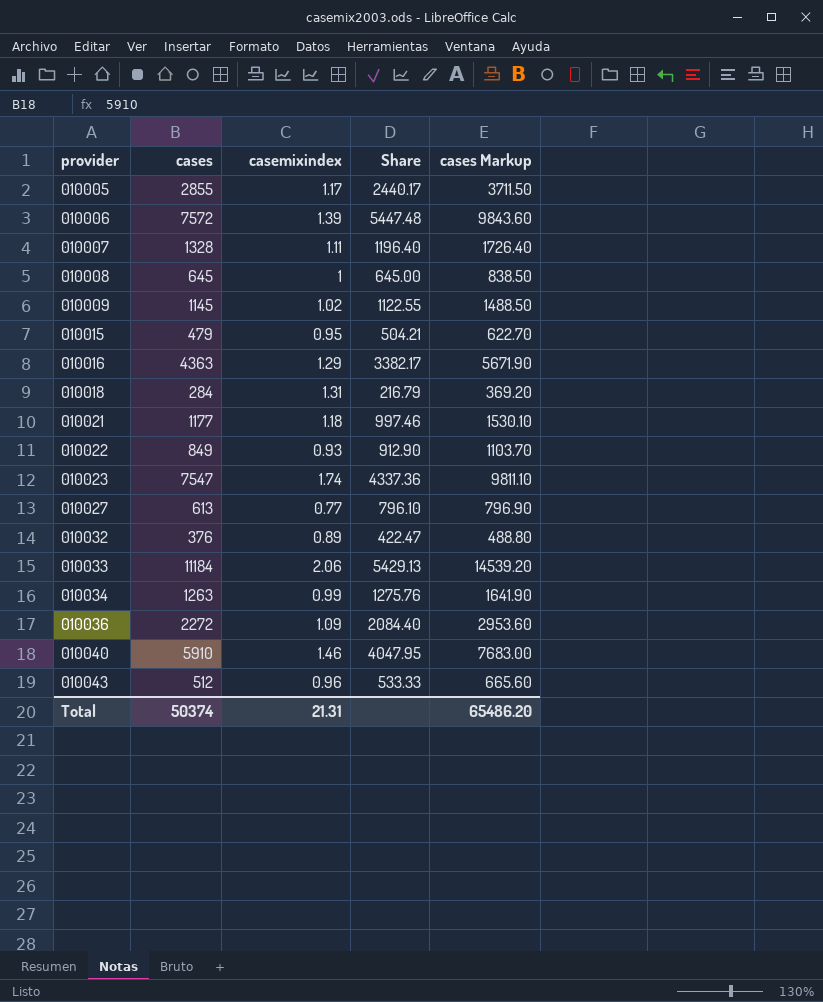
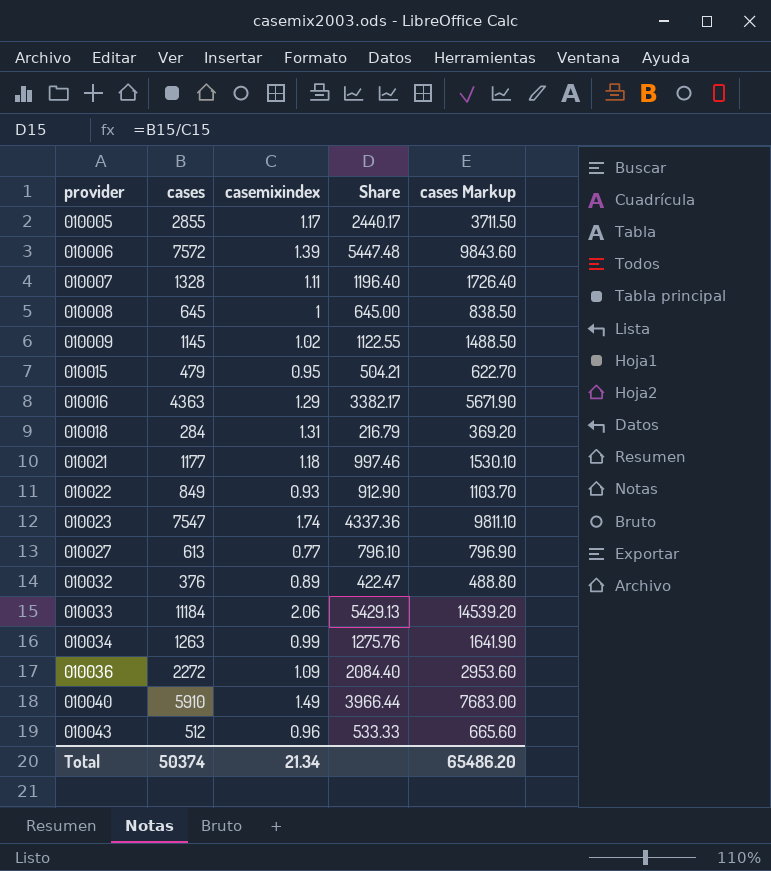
010040 | casemixindex: 1.46 -> 1.49
010040 | Share: 4047.95 -> 3966.44
Total | casemixindex: 21.31 -> 21.34

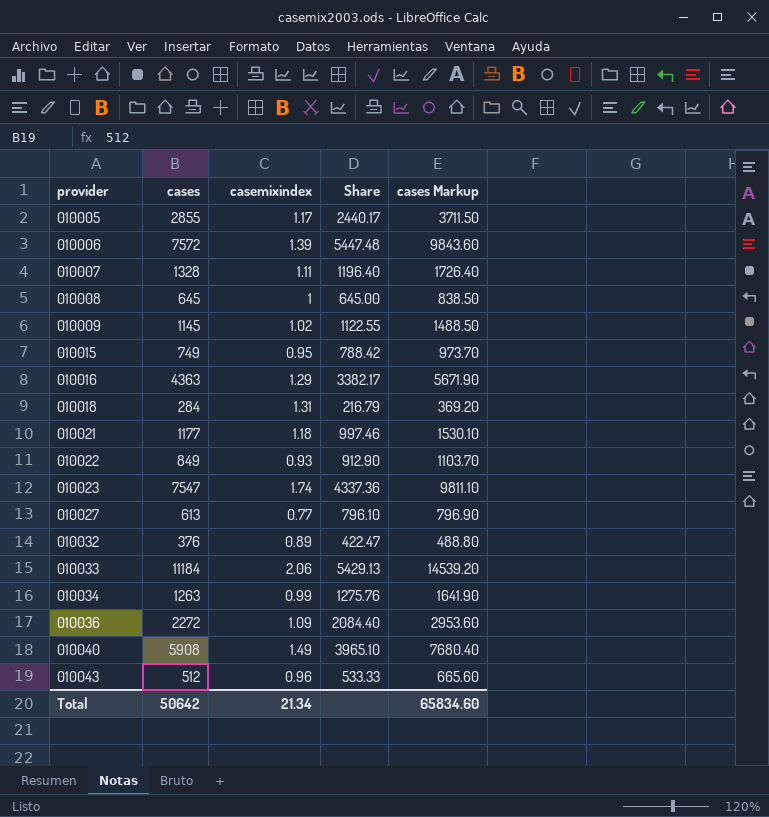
010015 | cases: 479 -> 749
010015 | Share: 504.21 -> 788.42
010015 | cases Markup: 622.70 -> 973.70
010040 | cases: 5910 -> 5908
010040 | Share: 3966.44 -> 3965.10
010040 | cases Markup: 7683.00 -> 7680.40
Total | cases: 50374 -> 50642
Total | cases Markup: 65486.20 -> 65834.60

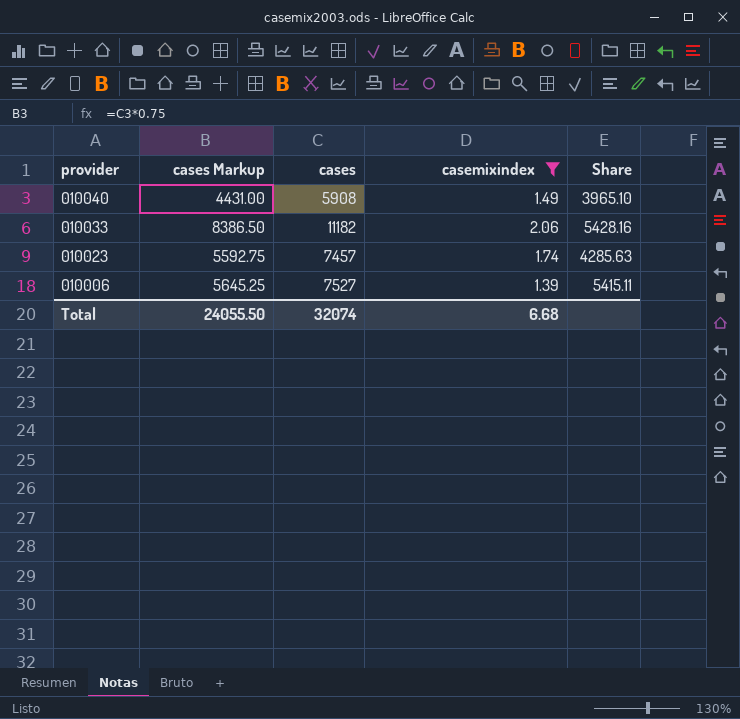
filter: none -> casemixindex >= 1.39
row order: provider ascending -> provider descending
column cases Markup | formula: [cases] * 1.3 -> [cases] * 0.75
column cases Markup | position: 5 -> 2
010033 | cases: 11184 -> 11182
010033 | Share: 5429.13 -> 5428.16
010023 | cases: 7547 -> 7457
010023 | Share: 4337.36 -> 4285.63
010006 | cases: 7572 -> 7527
010006 | Share: 5447.48 -> 5415.11
Total | cases Markup: 65834.60 -> 24055.50
Total | cases: 50642 -> 32074
Total | casemixindex: 21.34 -> 6.68

